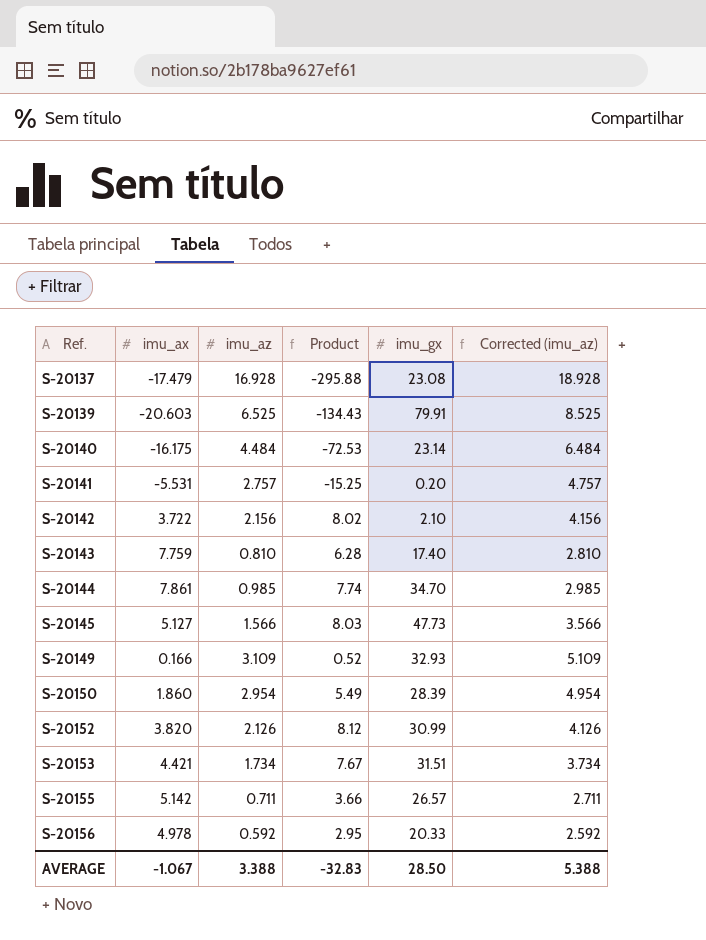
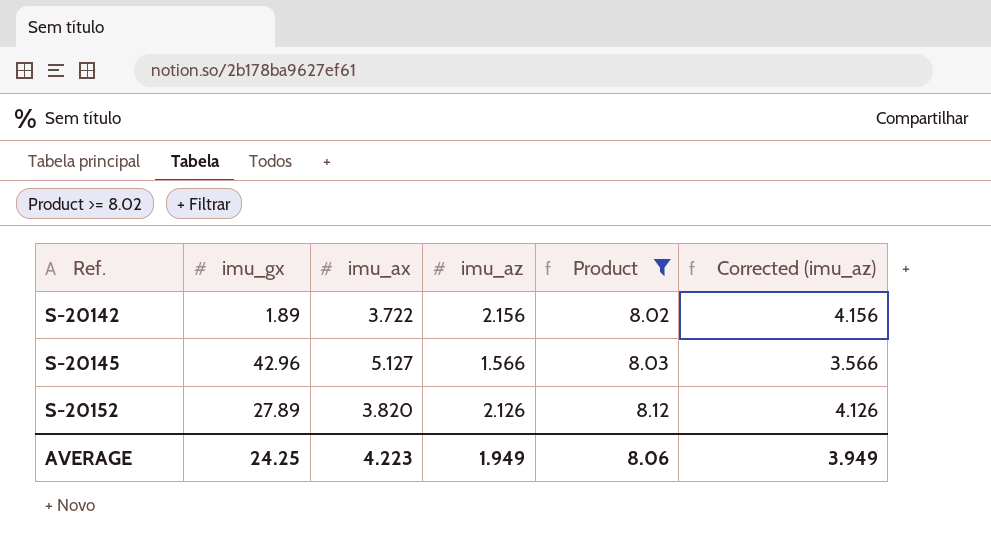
filter: none -> Product >= 8.02
column imu_gx | position: 5 -> 2
S-20142 | imu_gx: 2.10 -> 1.89
S-20145 | imu_gx: 47.73 -> 42.96
S-20152 | imu_gx: 30.99 -> 27.89
AVERAGE | imu_gx: 28.50 -> 24.25
AVERAGE | imu_ax: -1.067 -> 4.223
AVERAGE | imu_az: 3.388 -> 1.949
AVERAGE | Product: -32.83 -> 8.06
AVERAGE | Corrected (imu_az): 5.388 -> 3.949

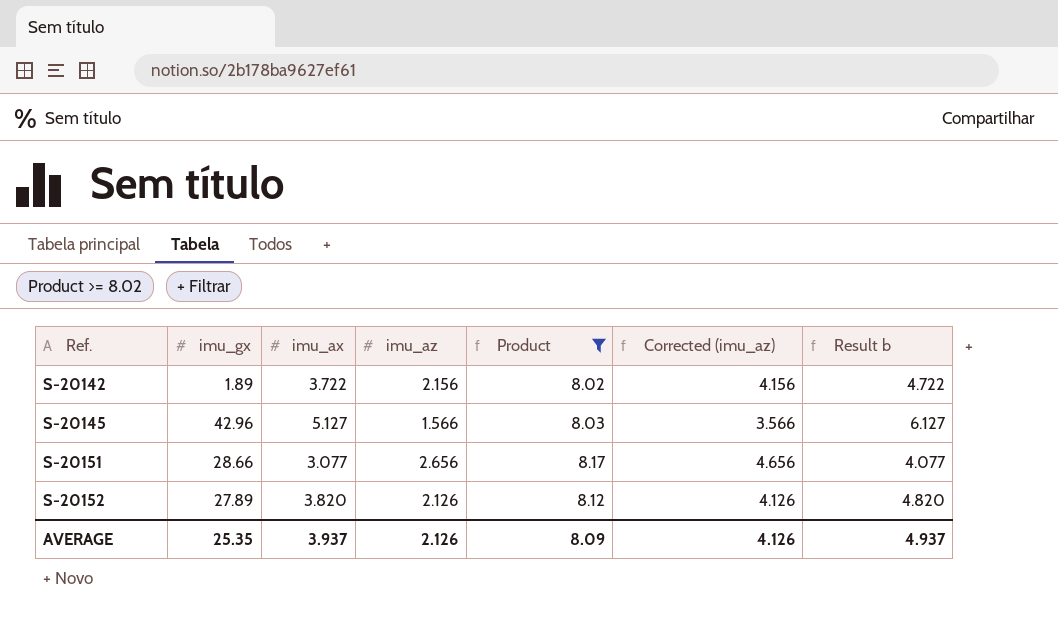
column Result b | formula: none -> [imu_ax] + 1
row S-20151: none -> 28.66 | 3.077 | 2.656 | 8.17 | 4.656 | 4.077
AVERAGE | imu_gx: 24.25 -> 25.35
AVERAGE | imu_ax: 4.223 -> 3.937
AVERAGE | imu_az: 1.949 -> 2.126
AVERAGE | Product: 8.06 -> 8.09
AVERAGE | Corrected (imu_az): 3.949 -> 4.126

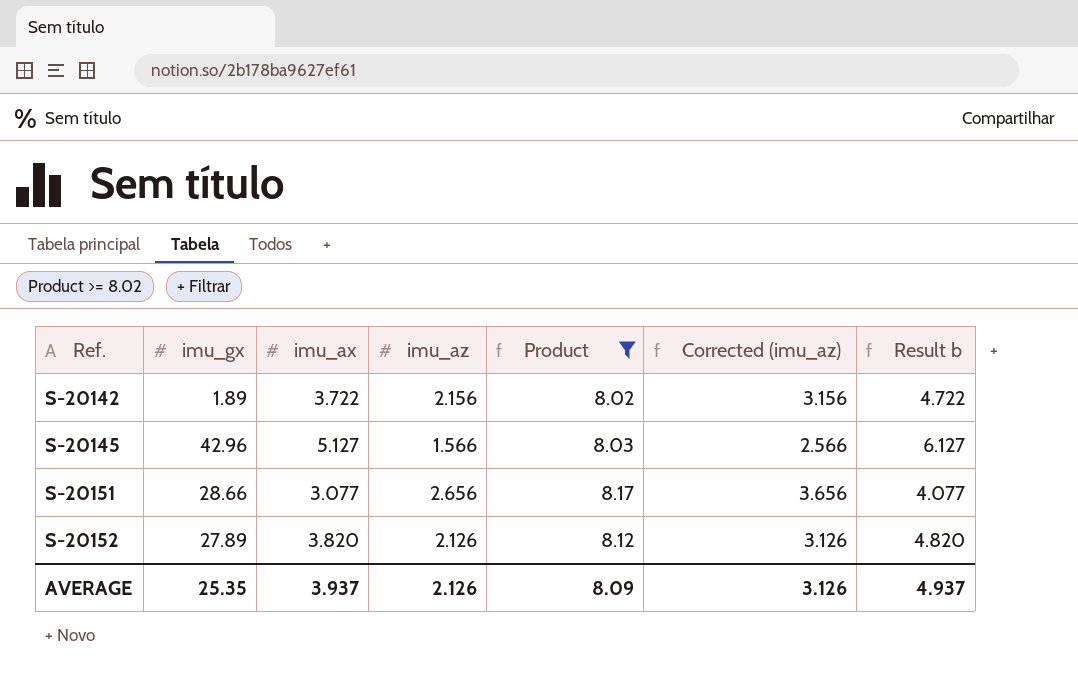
column Corrected (imu_az) | formula: [imu_az] + 2 -> [imu_az] + 1
AVERAGE | Corrected (imu_az): 4.126 -> 3.126

